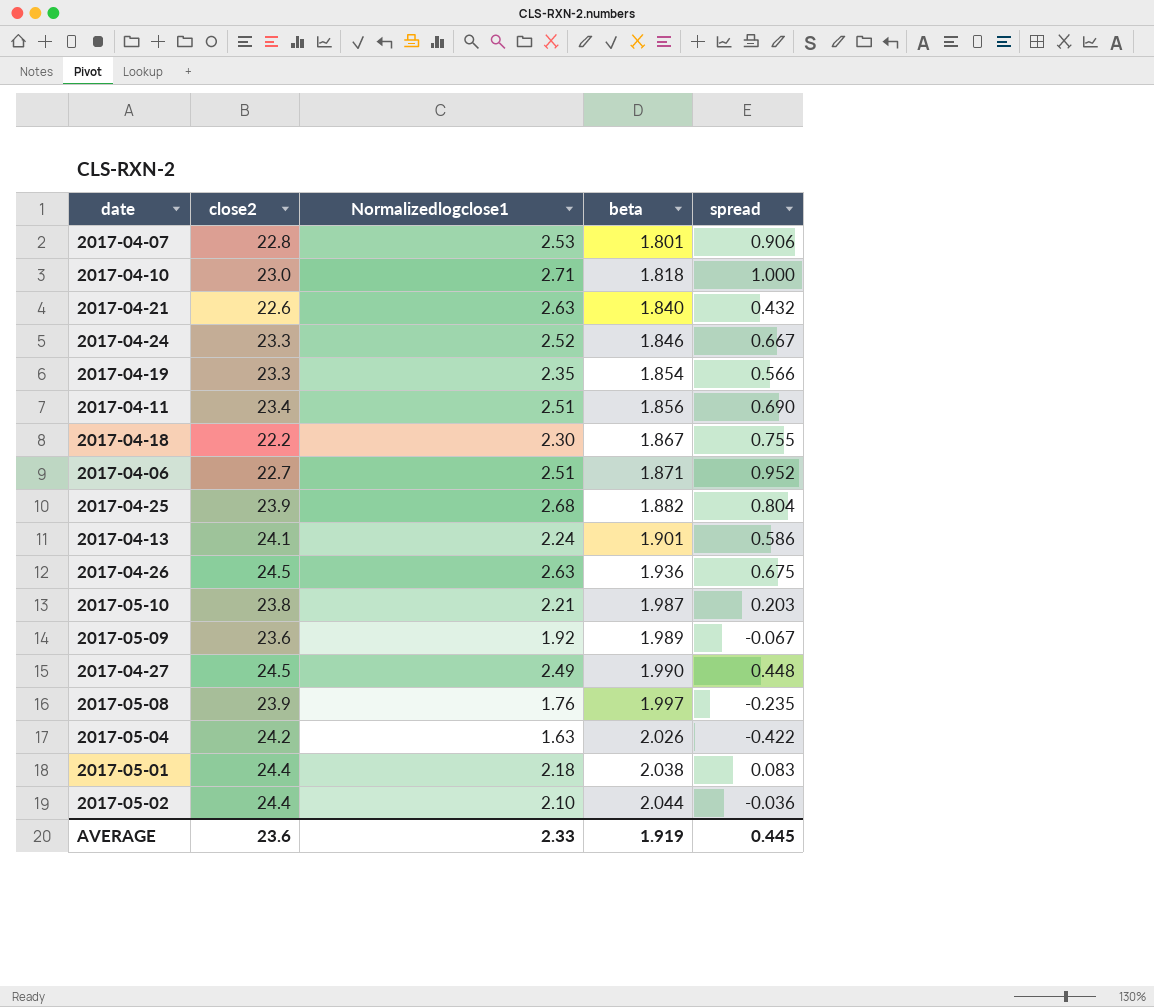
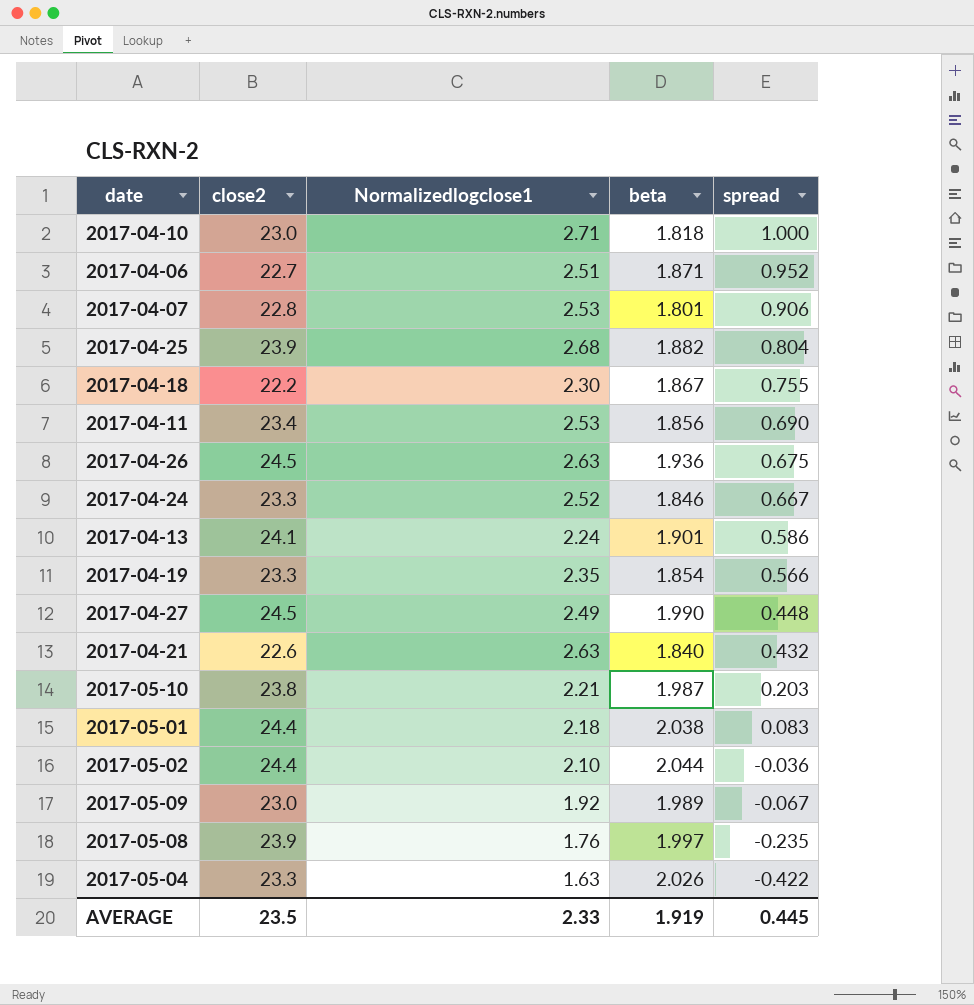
row order: beta ascending -> spread descending
2017-04-11 | Normalizedlogclose1: 2.51 -> 2.53
2017-05-09 | close2: 23.6 -> 23.0
2017-05-04 | close2: 24.2 -> 23.3
AVERAGE | close2: 23.6 -> 23.5

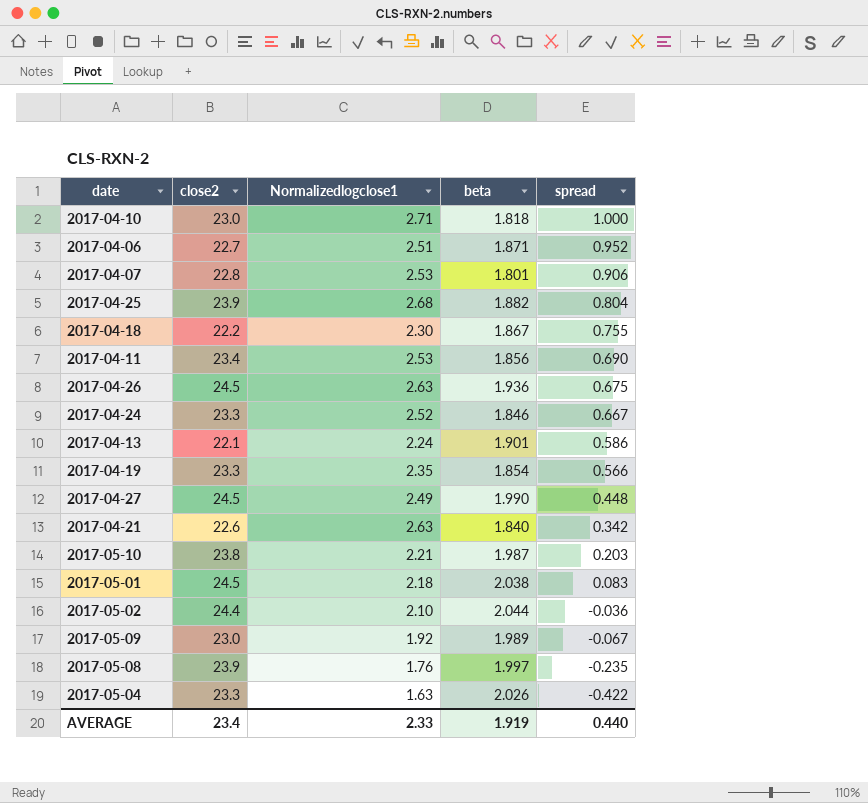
2017-04-13 | close2: 24.1 -> 22.1
2017-04-21 | spread: 0.432 -> 0.342
2017-05-01 | close2: 24.4 -> 24.5
AVERAGE | close2: 23.5 -> 23.4
AVERAGE | spread: 0.445 -> 0.440

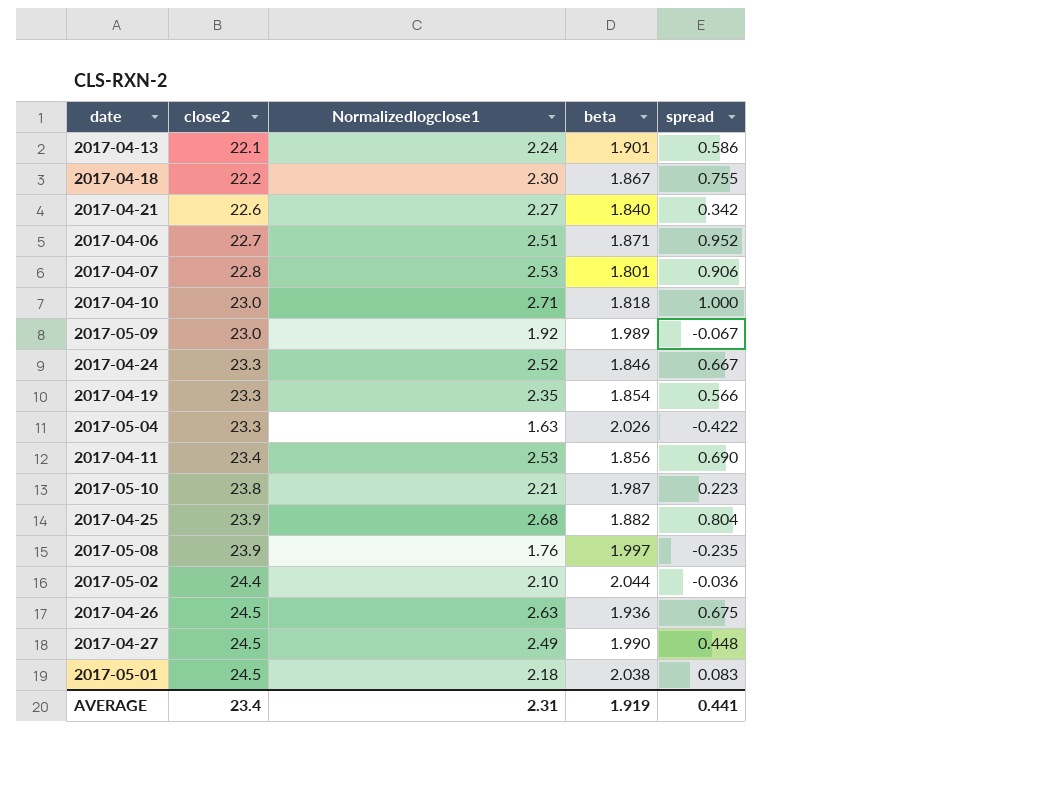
row order: spread descending -> close2 ascending
2017-04-21 | Normalizedlogclose1: 2.63 -> 2.27
2017-05-10 | spread: 0.203 -> 0.223
AVERAGE | Normalizedlogclose1: 2.33 -> 2.31
AVERAGE | spread: 0.440 -> 0.441

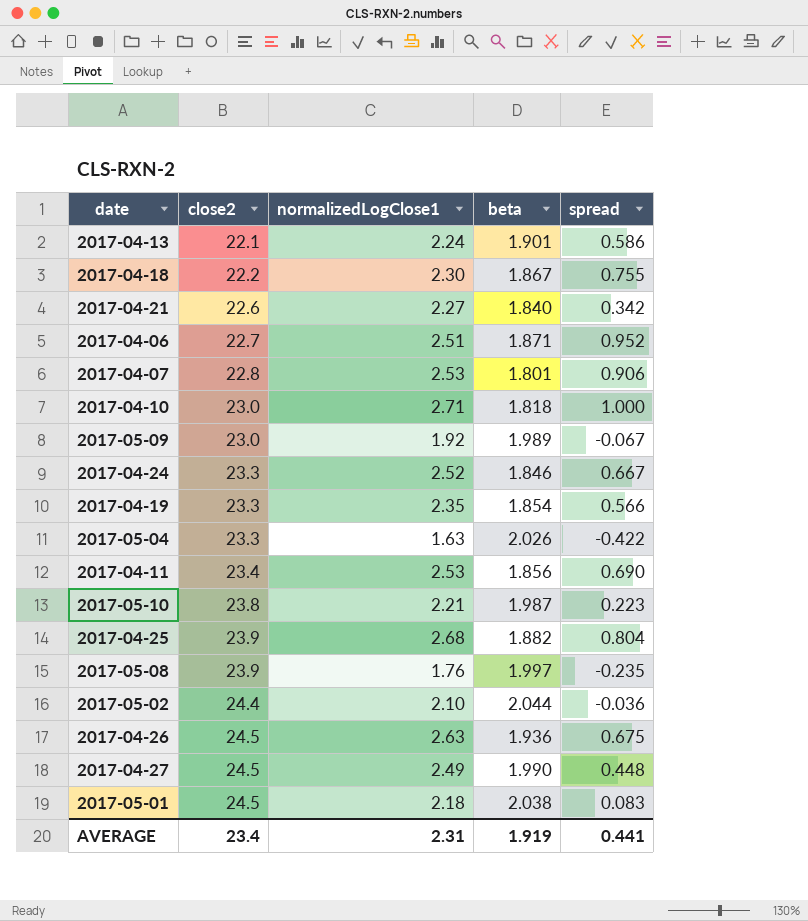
column name: Normalizedlogclose1 -> normalizedLogClose1

